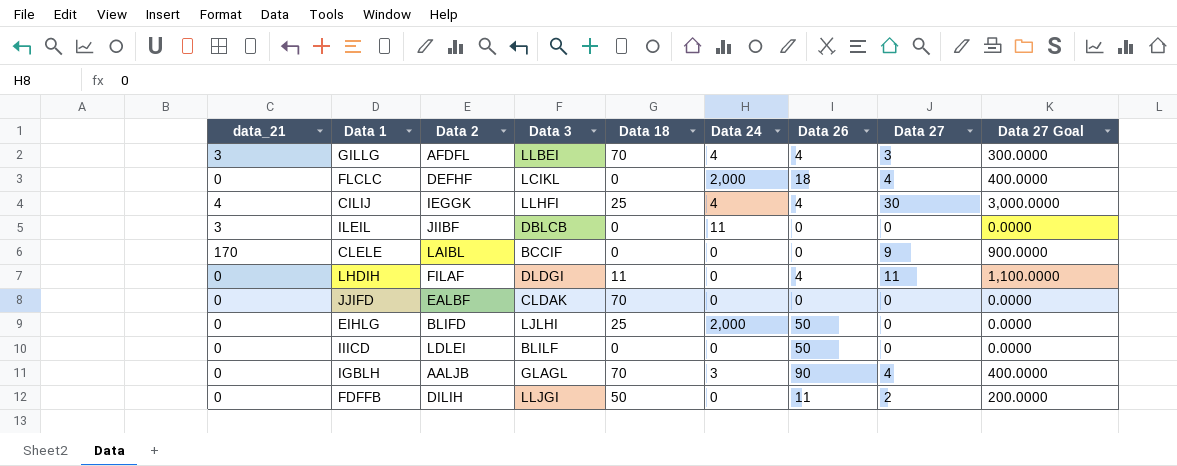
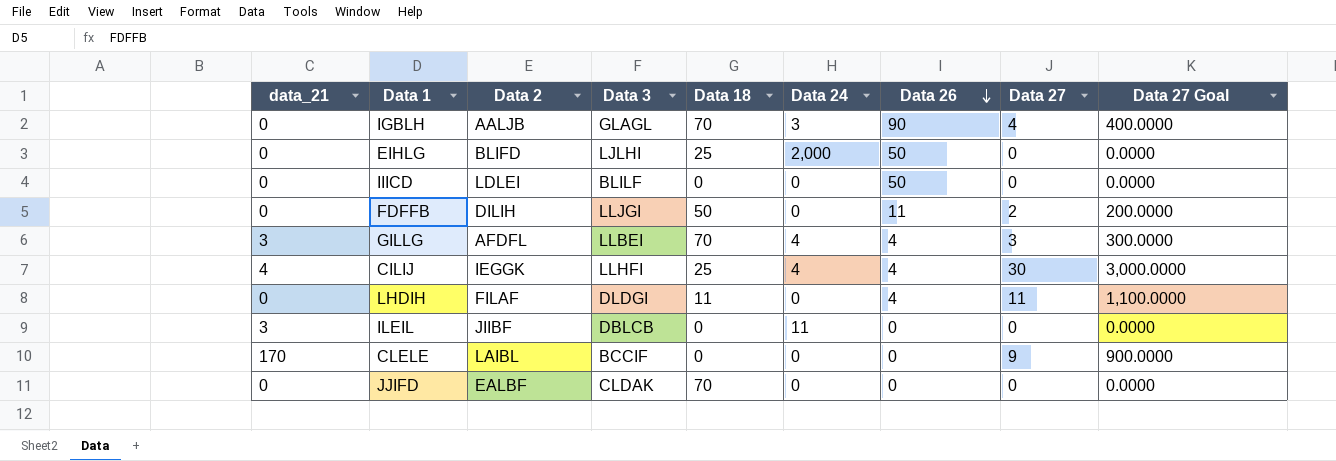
row order: none -> Data 26 descending
row FLCLC: 0 | DEFHF | LCIKL | 0 | 2,000 | 18 | 4 | 400.0000 -> none

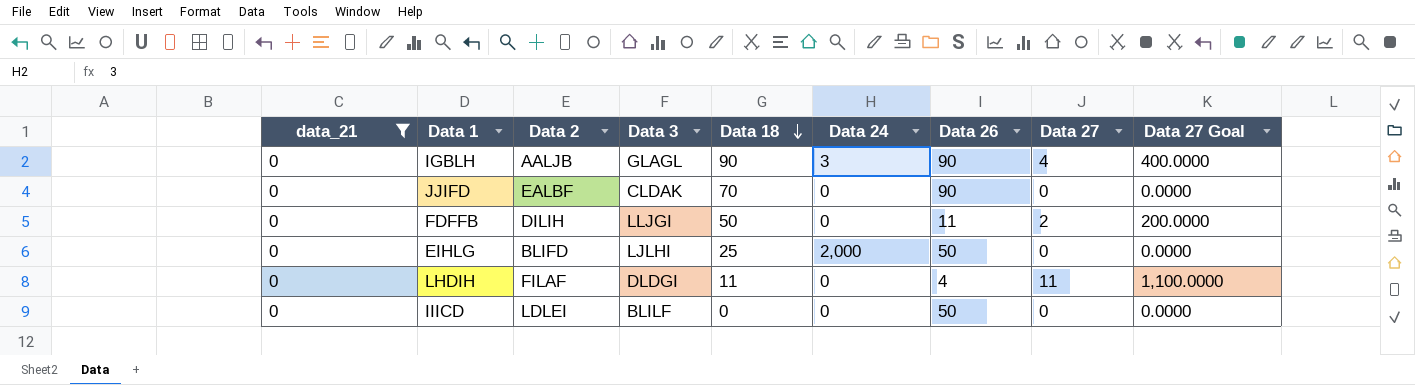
filter: none -> data_21 = 0
row order: Data 26 descending -> Data 18 descending
IGBLH | Data 18: 70 -> 90
JJIFD | Data 26: 0 -> 90

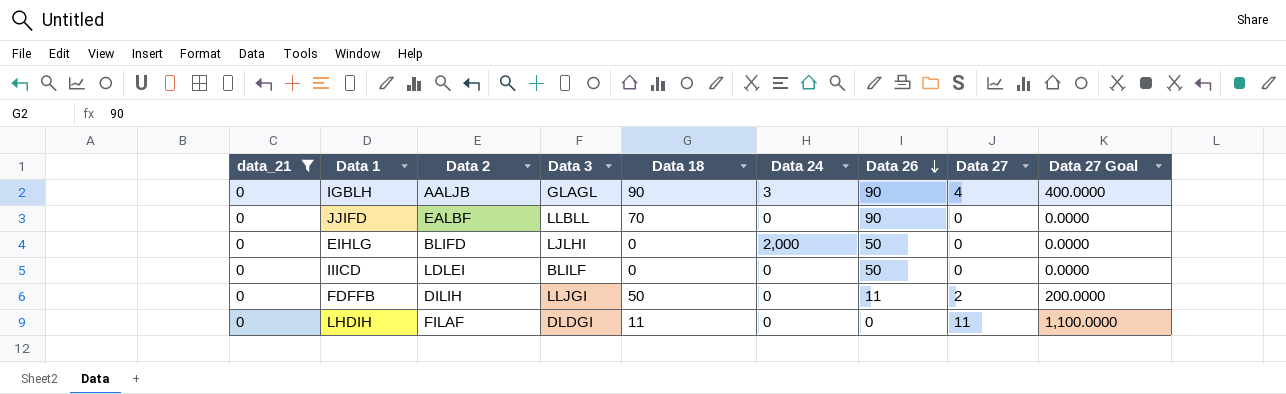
row order: Data 18 descending -> Data 26 descending
JJIFD | Data 3: CLDAK -> LLBLL
EIHLG | Data 18: 25 -> 0
LHDIH | Data 26: 4 -> 0

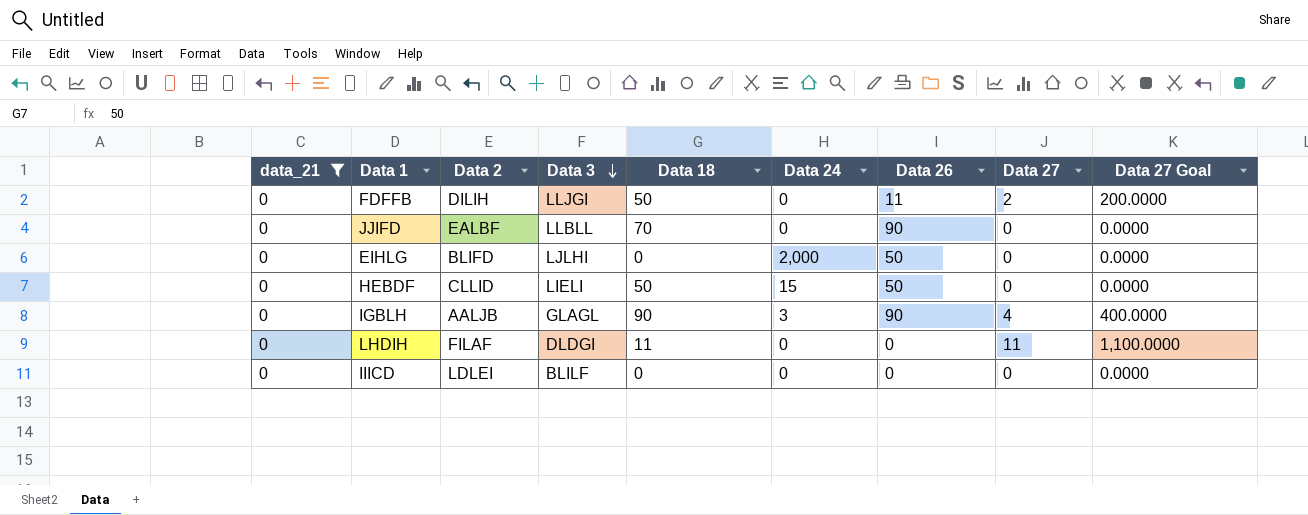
row order: Data 26 descending -> Data 3 descending
row HEBDF: none -> 0 | CLLID | LIELI | 50 | 15 | 50 | 0 | 0.0000
IIICD | Data 26: 50 -> 0

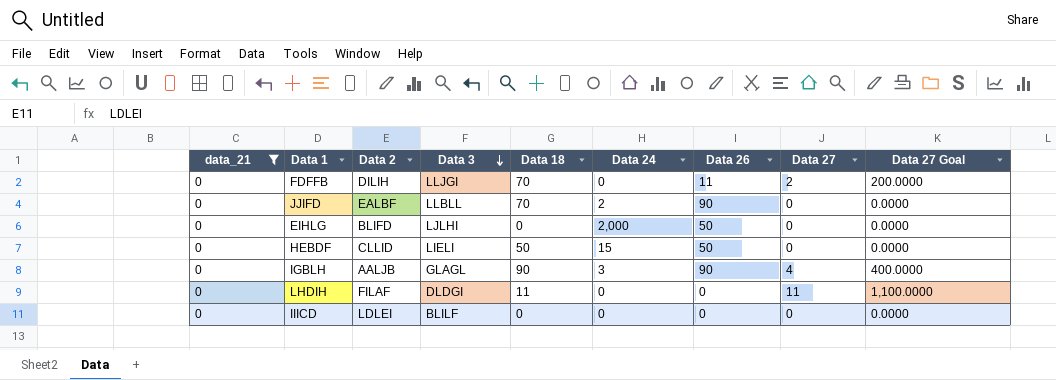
FDFFB | Data 18: 50 -> 70
JJIFD | Data 24: 0 -> 2

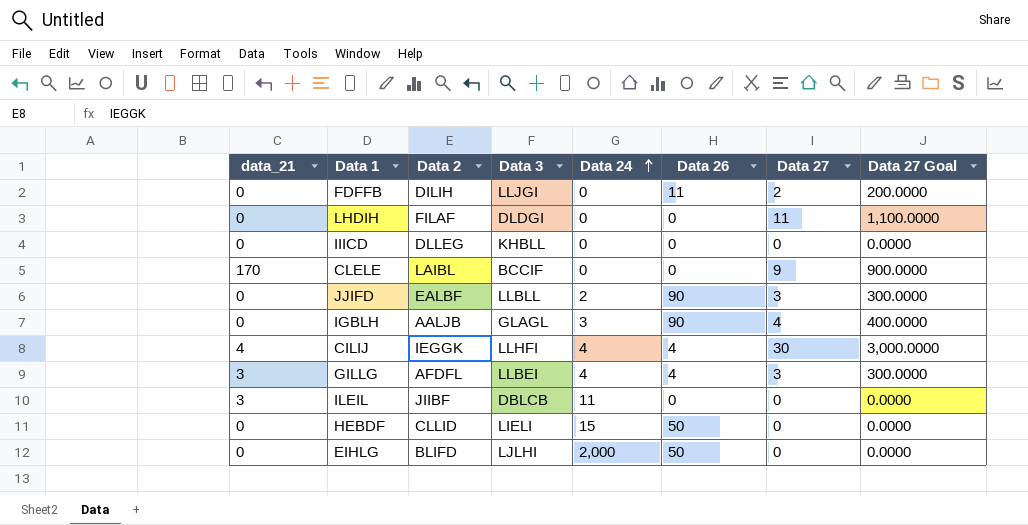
filter: data_21 = 0 -> none
row order: Data 3 descending -> Data 24 ascending
column Data 18 | position: 5 -> none
IIICD | Data 2: LDLEI -> DLLEG
IIICD | Data 3: BLILF -> KHBLL
JJIFD | Data 27: 0 -> 3
JJIFD | Data 27 Goal: 0.0000 -> 300.0000

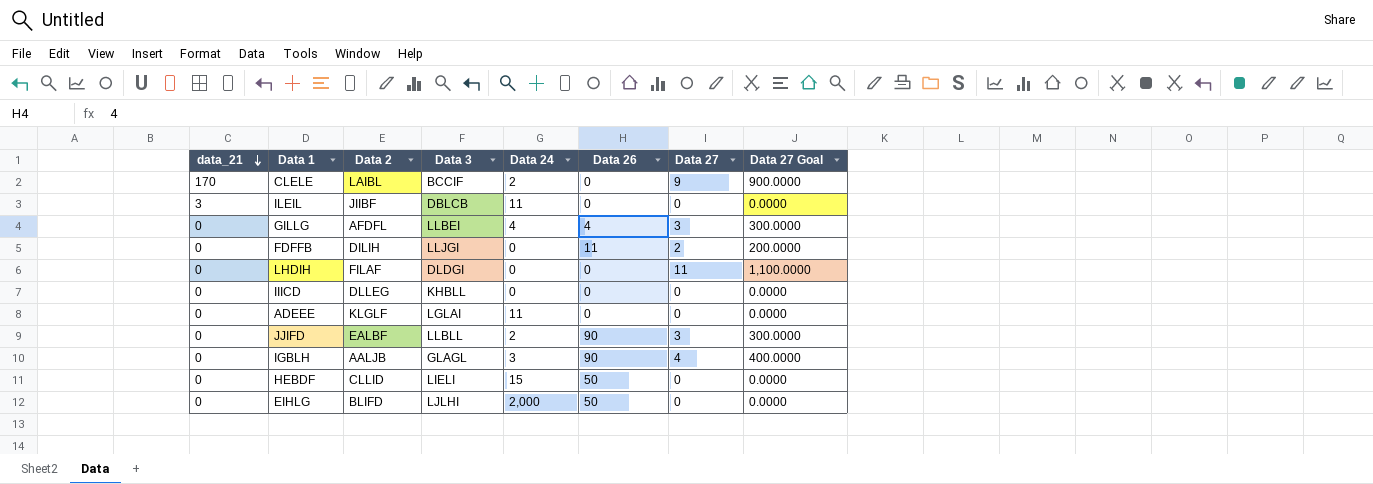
row order: Data 24 ascending -> data_21 descending
row CILIJ: 4 | IEGGK | LLHFI | 4 | 4 | 30 | 3,000.0000 -> none
CLELE | Data 24: 0 -> 2
GILLG | data_21: 3 -> 0
row ADEEE: none -> 0 | KLGLF | LGLAI | 11 | 0 | 0 | 0.0000

